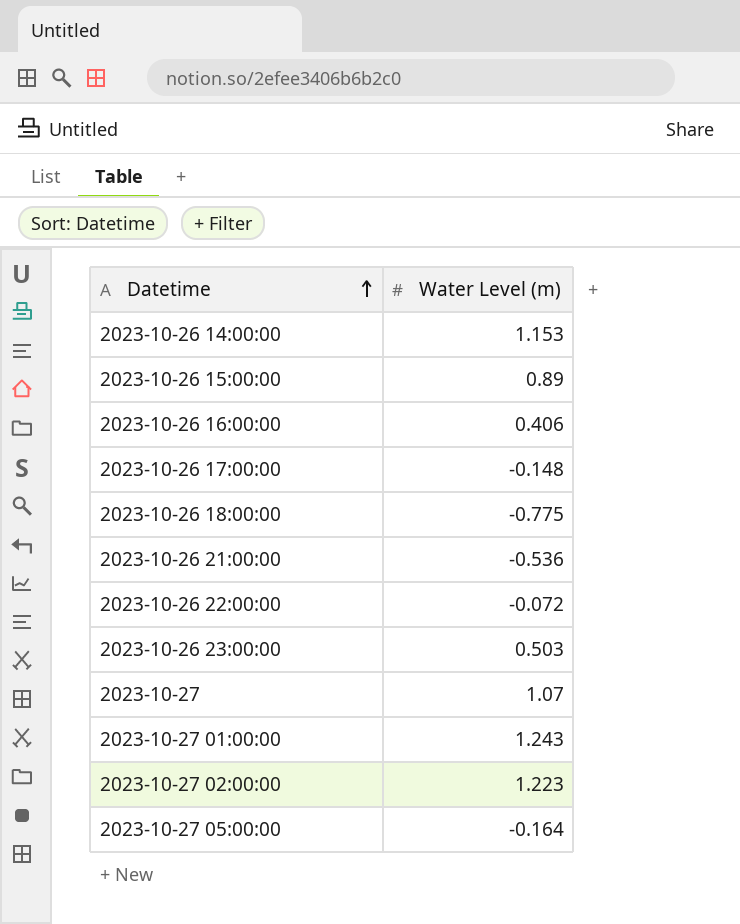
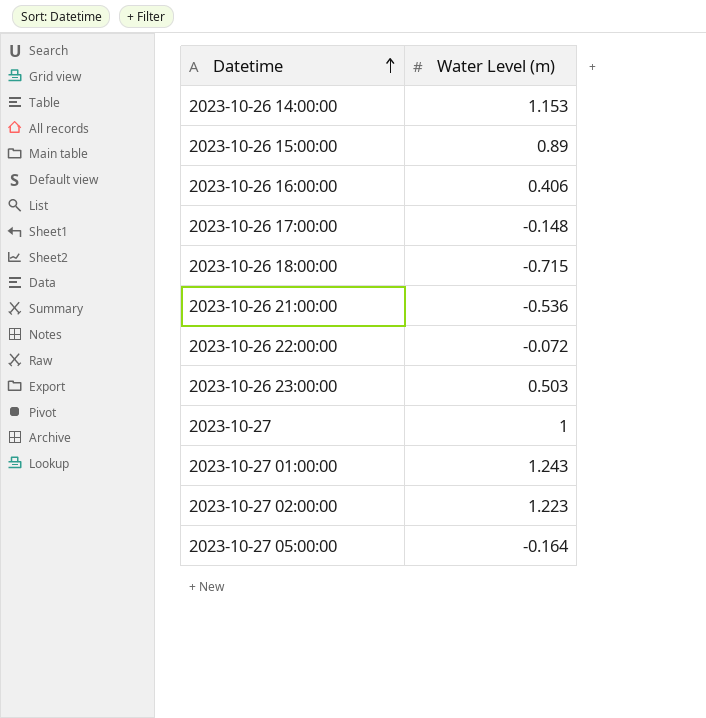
2023-10-26 18:00:00 | Water Level (m): -0.775 -> -0.715
2023-10-27 | Water Level (m): 1.07 -> 1

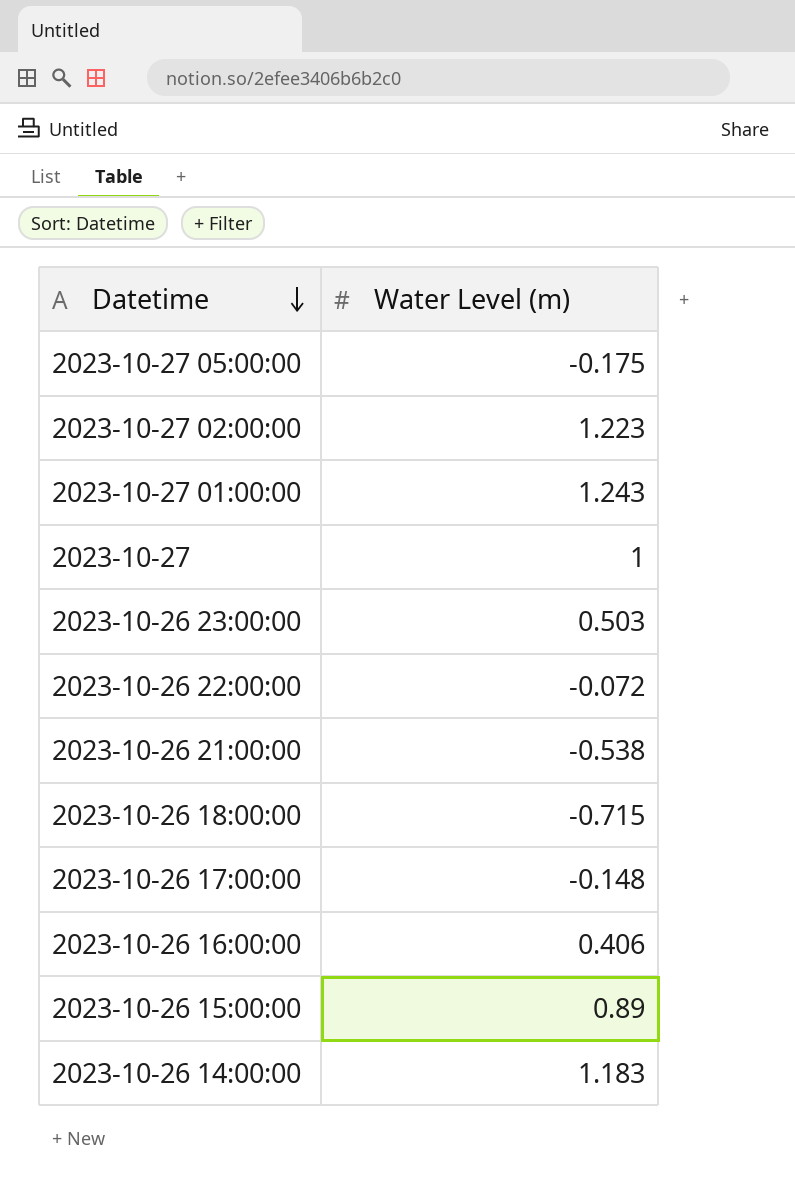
row order: Datetime ascending -> Datetime descending
2023-10-27 05:00:00 | Water Level (m): -0.164 -> -0.175
2023-10-26 21:00:00 | Water Level (m): -0.536 -> -0.538
2023-10-26 14:00:00 | Water Level (m): 1.153 -> 1.183

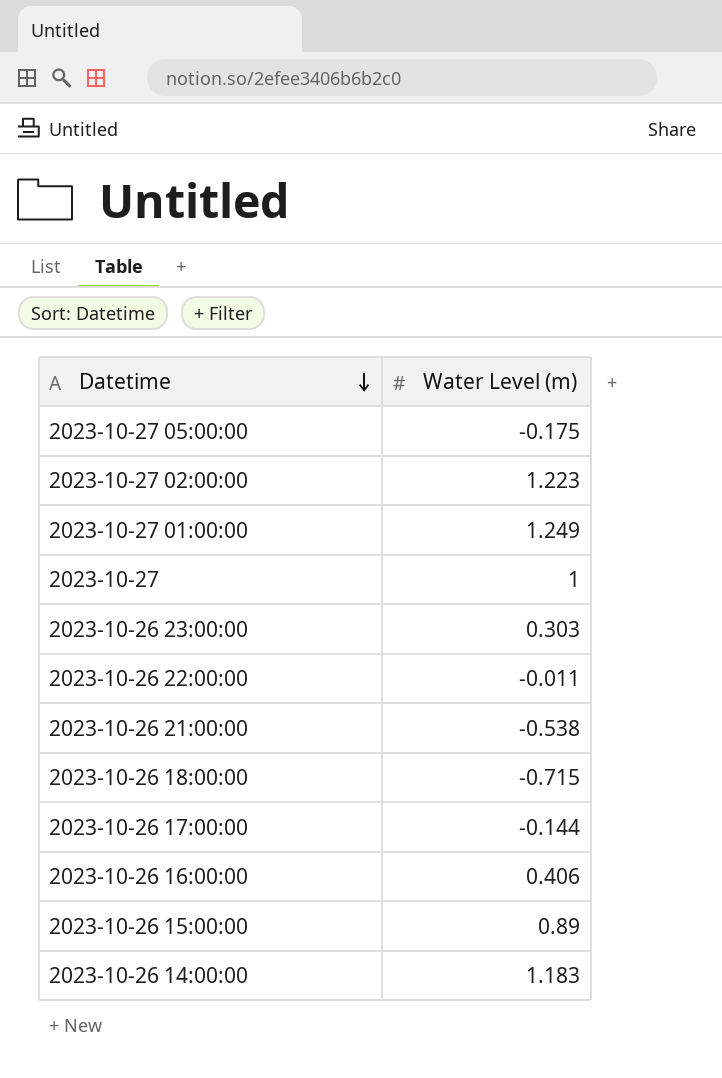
2023-10-27 01:00:00 | Water Level (m): 1.243 -> 1.249
2023-10-26 23:00:00 | Water Level (m): 0.503 -> 0.303
2023-10-26 22:00:00 | Water Level (m): -0.072 -> -0.011
2023-10-26 17:00:00 | Water Level (m): -0.148 -> -0.144

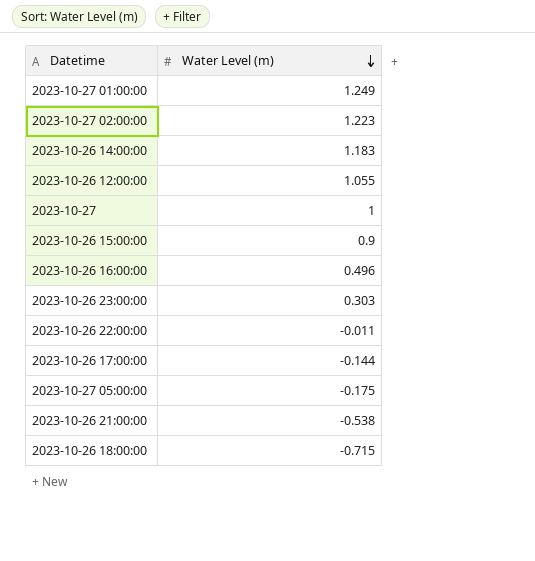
row order: Datetime descending -> Water Level (m) descending
row 2023-10-26 12:00:00: none -> 1.055
2023-10-26 15:00:00 | Water Level (m): 0.89 -> 0.9
2023-10-26 16:00:00 | Water Level (m): 0.406 -> 0.496

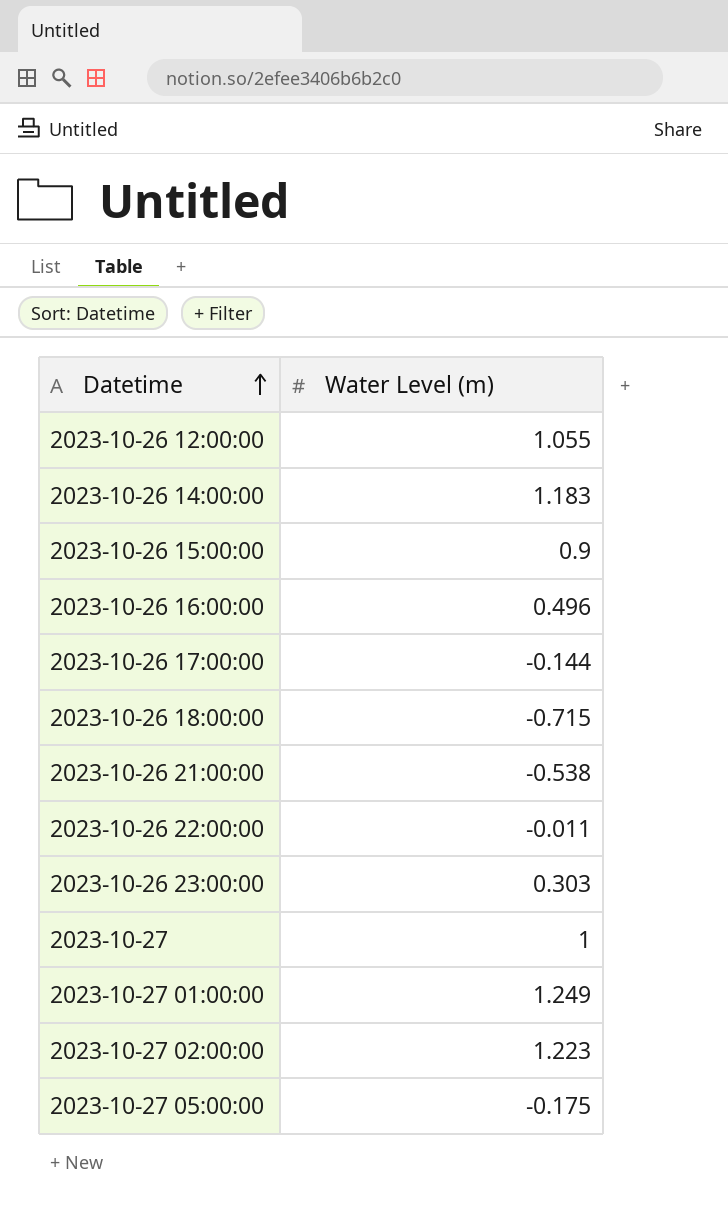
row order: Water Level (m) descending -> Datetime ascending

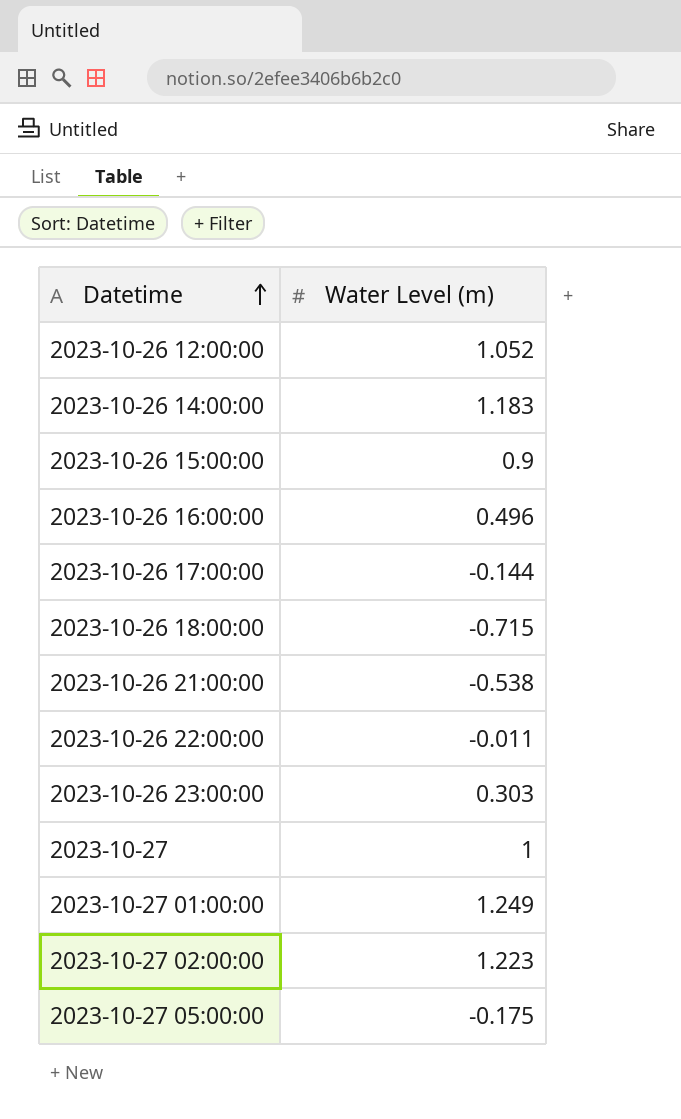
2023-10-26 12:00:00 | Water Level (m): 1.055 -> 1.052

